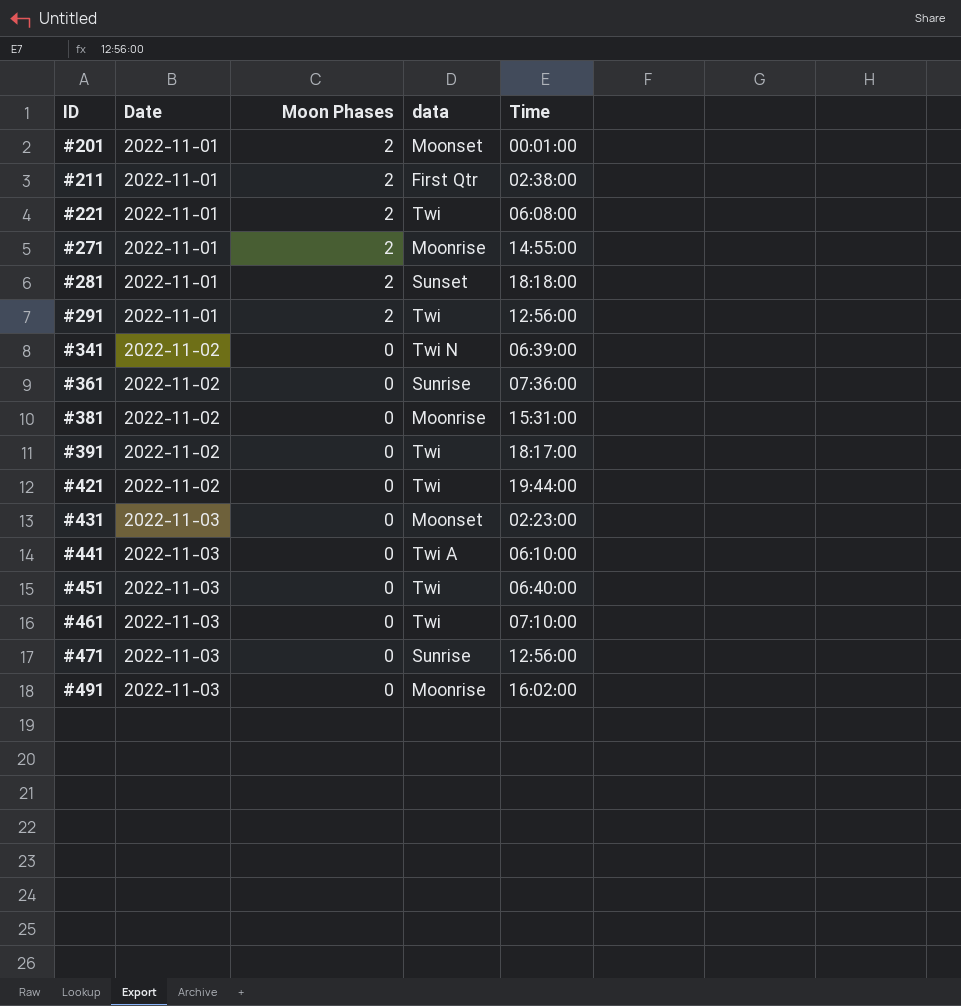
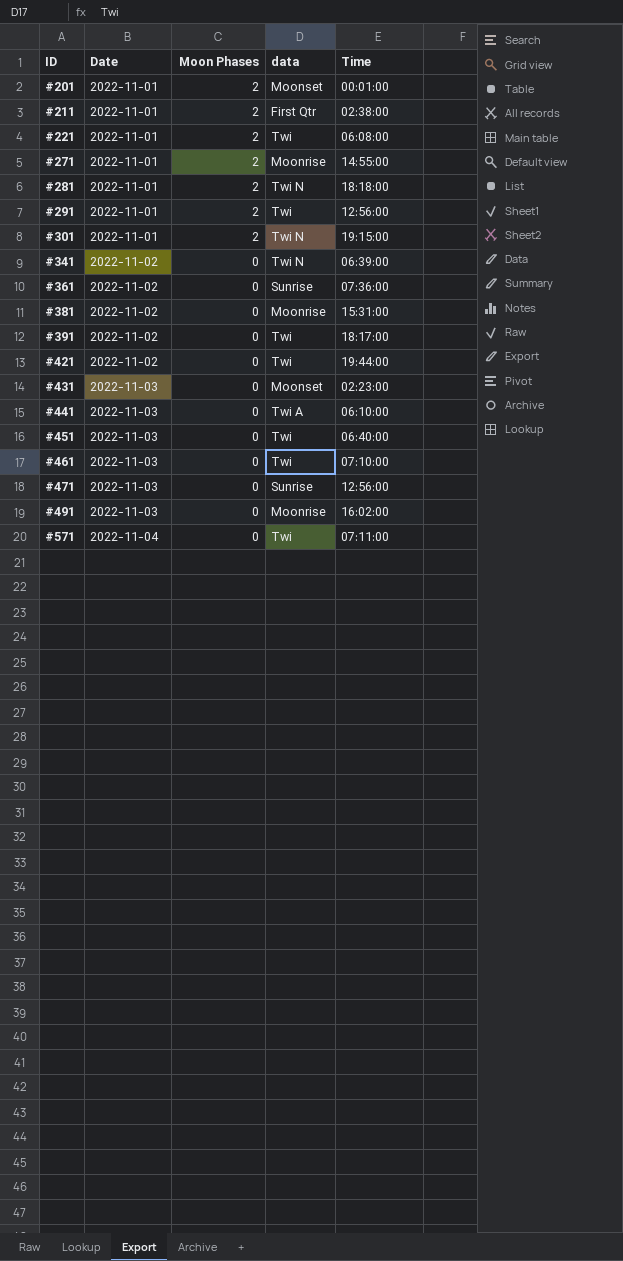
#281 | data: Sunset -> Twi N
row #301: none -> 2022-11-01 | 2 | Twi N | 19:15:00
row #571: none -> 2022-11-04 | 0 | Twi | 07:11:00

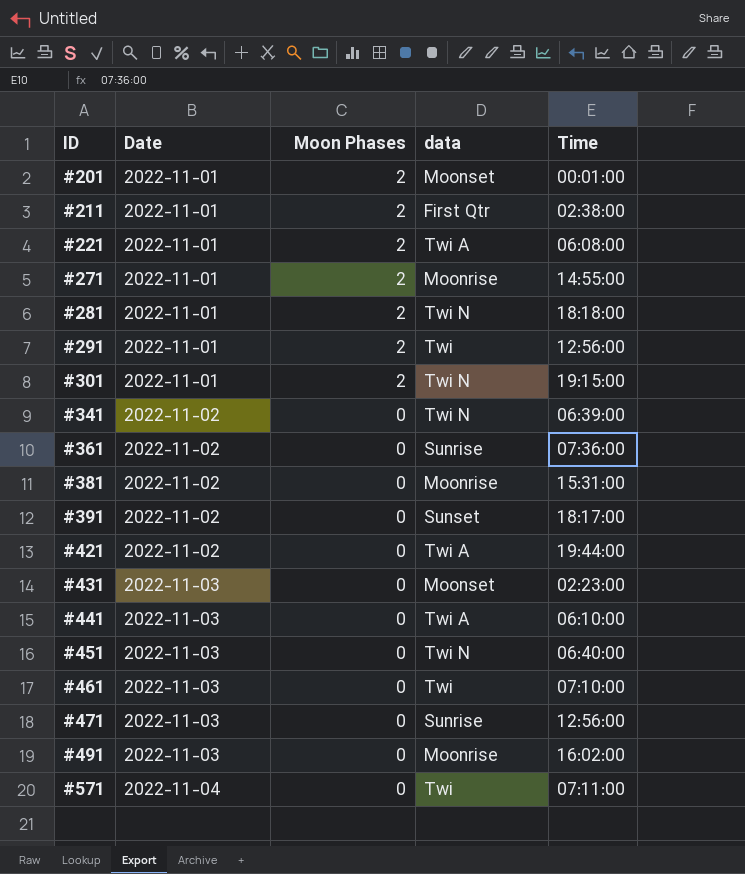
#221 | data: Twi -> Twi A
#391 | data: Twi -> Sunset
#421 | data: Twi -> Twi A
#451 | data: Twi -> Twi N

